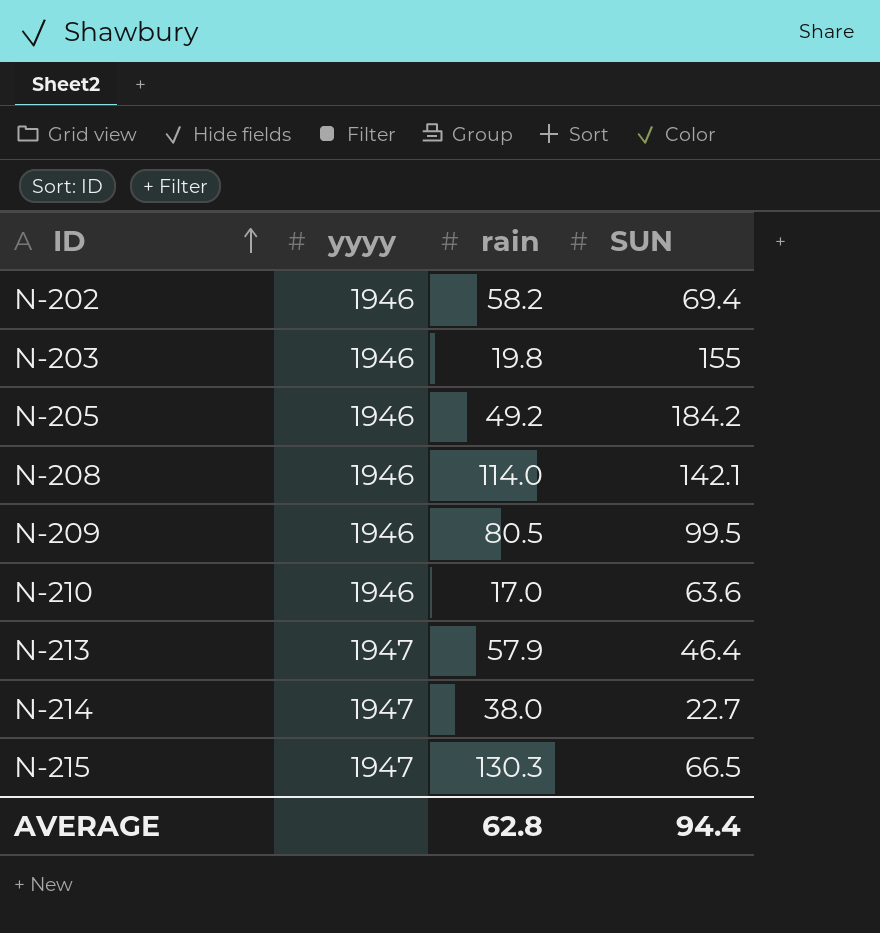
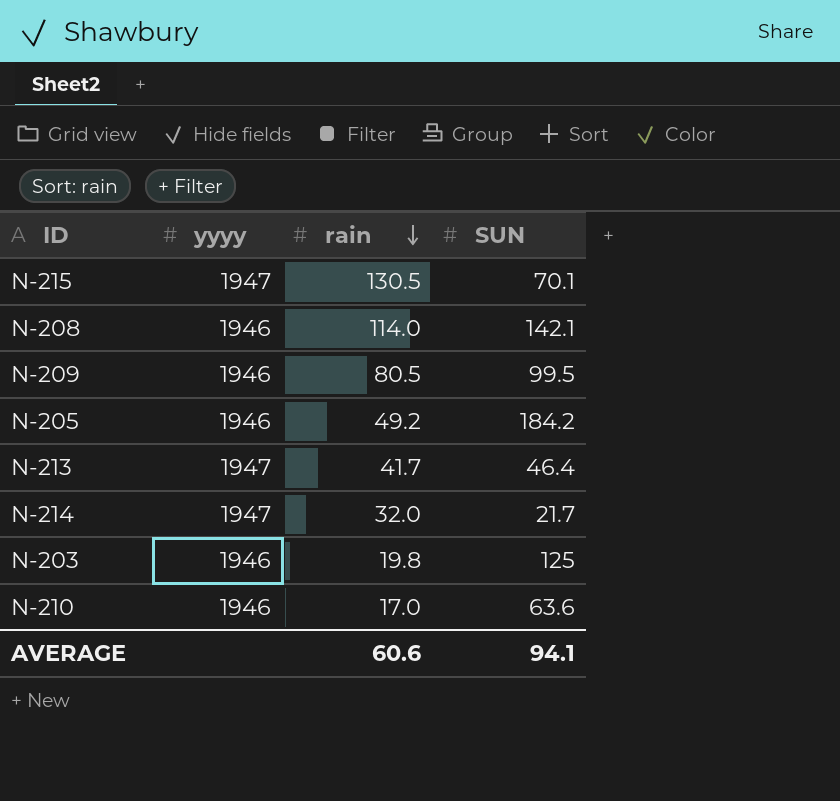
row order: ID ascending -> rain descending
row N-202: 1946 | 58.2 | 69.4 -> none
N-215 | rain: 130.3 -> 130.5
N-215 | SUN: 66.5 -> 70.1
N-213 | rain: 57.9 -> 41.7
N-214 | rain: 38.0 -> 32.0
N-214 | SUN: 22.7 -> 21.7
N-203 | SUN: 155 -> 125
AVERAGE | rain: 62.8 -> 60.6
AVERAGE | SUN: 94.4 -> 94.1

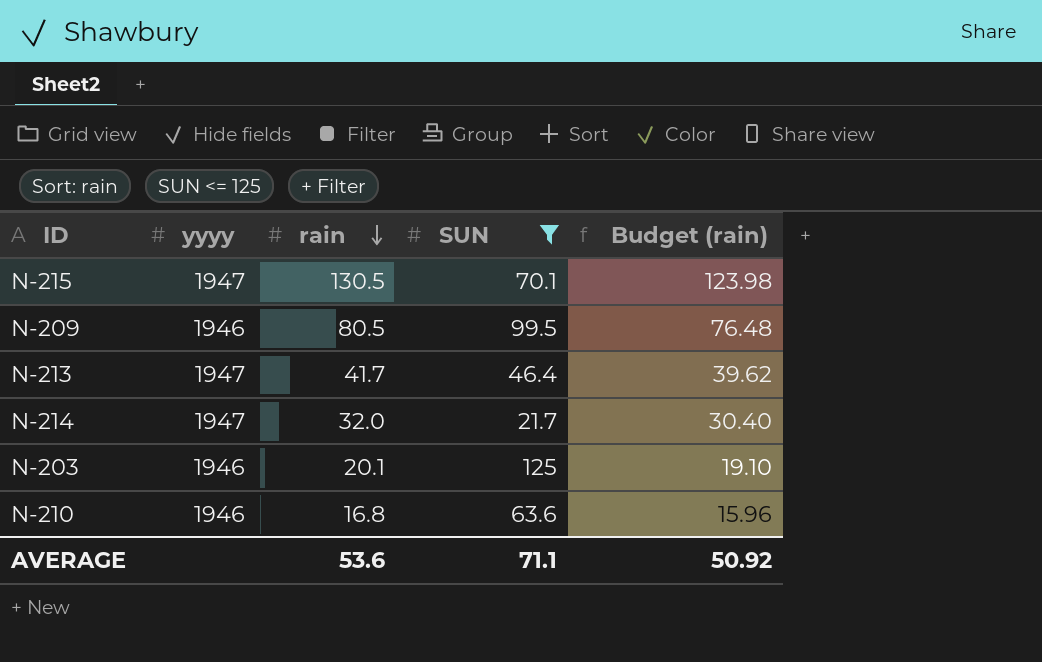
filter: none -> SUN <= 125
column Budget (rain) | formula: none -> [rain] * 0.95
N-203 | rain: 19.8 -> 20.1
N-210 | rain: 17.0 -> 16.8
AVERAGE | rain: 60.6 -> 53.6
AVERAGE | SUN: 94.1 -> 71.1

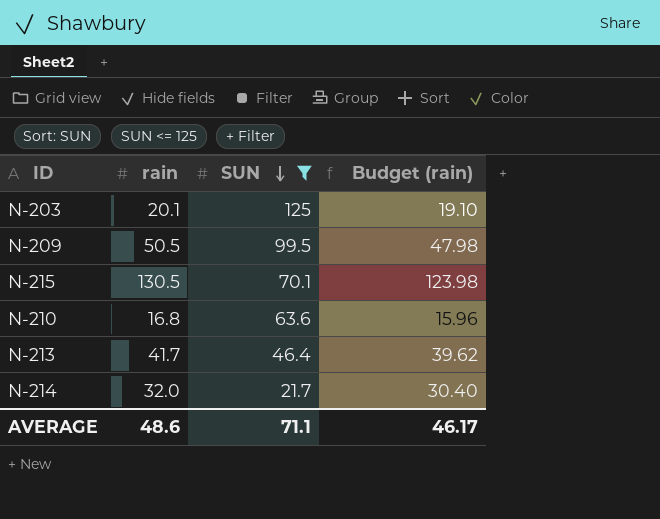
row order: rain descending -> SUN descending
column yyyy | position: 2 -> none
N-209 | rain: 80.5 -> 50.5
N-209 | Budget (rain): 76.48 -> 47.98
AVERAGE | rain: 53.6 -> 48.6
AVERAGE | Budget (rain): 50.92 -> 46.17

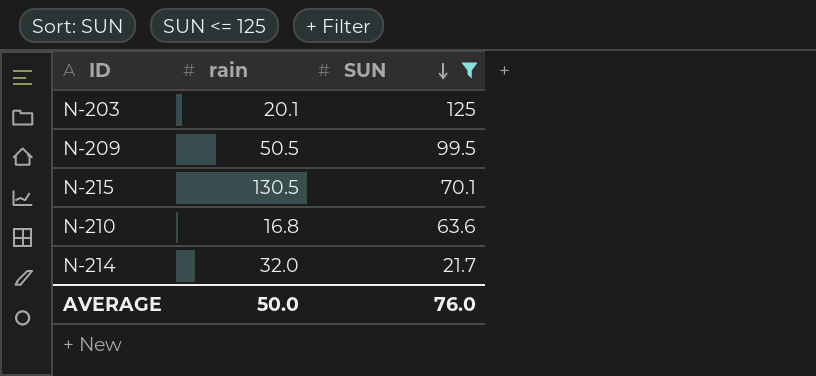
column Budget (rain) | formula: [rain] * 0.95 -> none
row N-213: 41.7 | 46.4 | 39.62 -> none
AVERAGE | rain: 48.6 -> 50.0
AVERAGE | SUN: 71.1 -> 76.0

